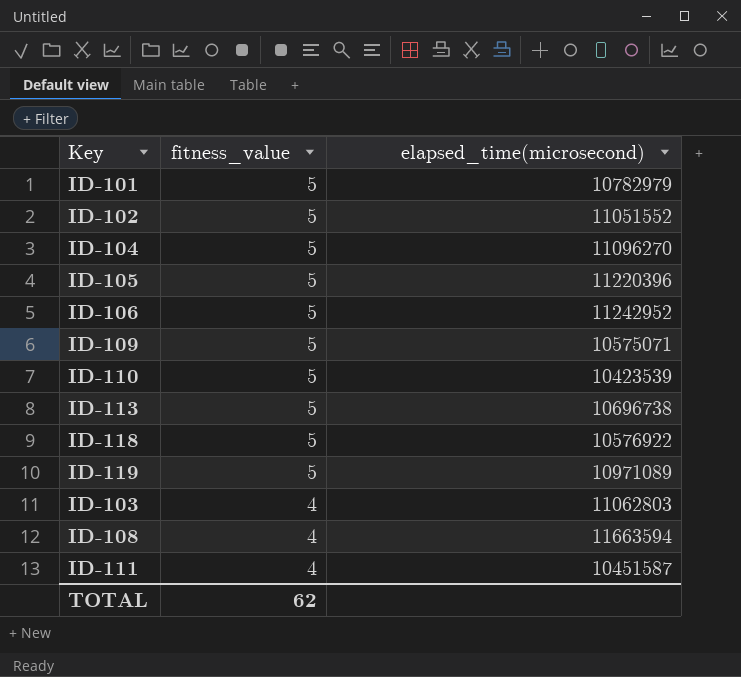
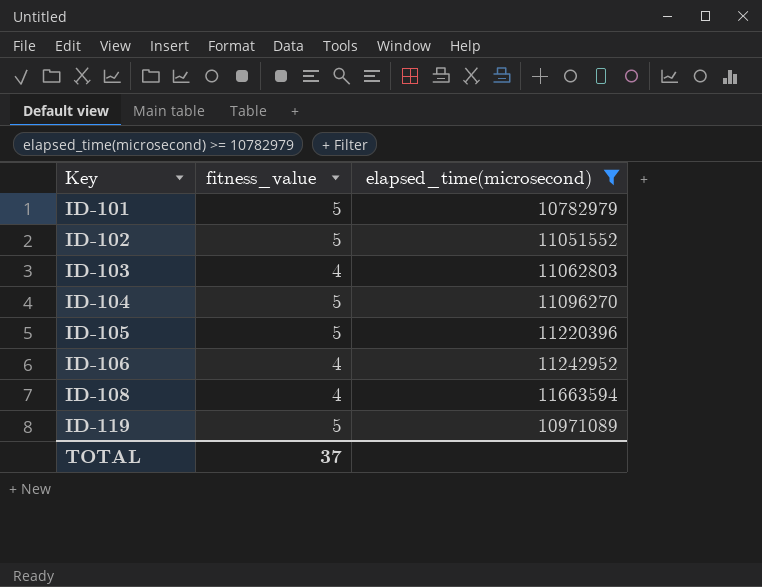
filter: none -> elapsed_time(microsecond) >= 10782979
row order: fitness_value descending -> Key ascending
ID-106 | fitness_value: 5 -> 4
TOTAL | fitness_value: 62 -> 37

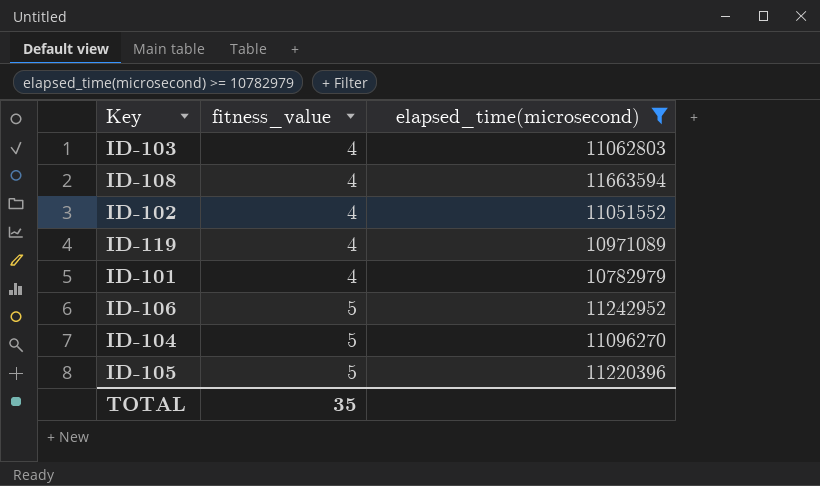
row order: Key ascending -> fitness_value ascending
ID-102 | fitness_value: 5 -> 4
ID-119 | fitness_value: 5 -> 4
ID-101 | fitness_value: 5 -> 4
ID-106 | fitness_value: 4 -> 5
TOTAL | fitness_value: 37 -> 35

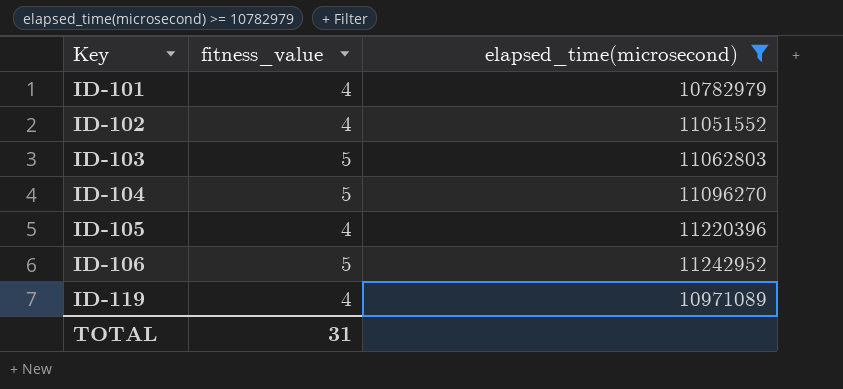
row order: fitness_value ascending -> Key ascending
row ID-108: 4 | 11663594 -> none
ID-103 | fitness_value: 4 -> 5
ID-105 | fitness_value: 5 -> 4
TOTAL | fitness_value: 35 -> 31

